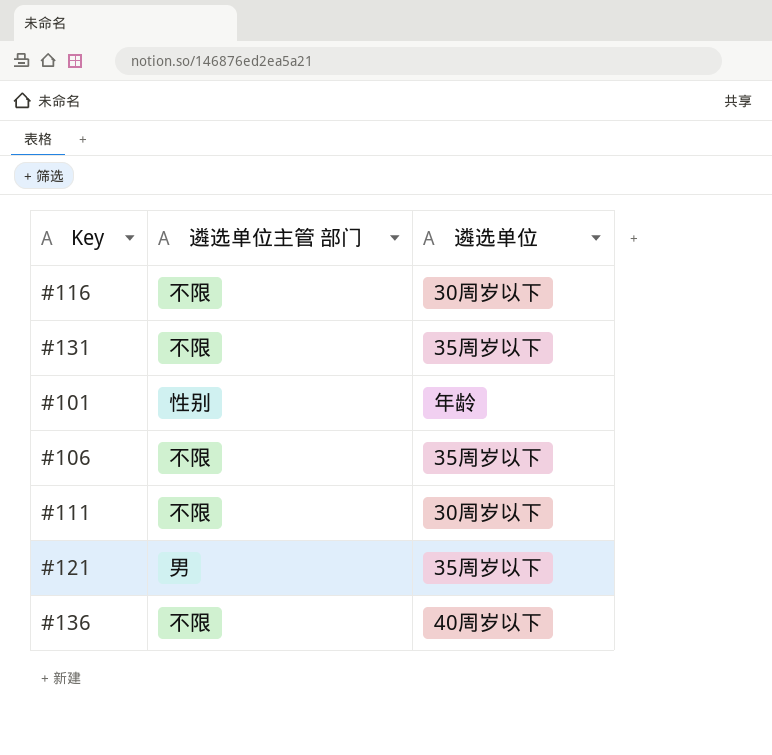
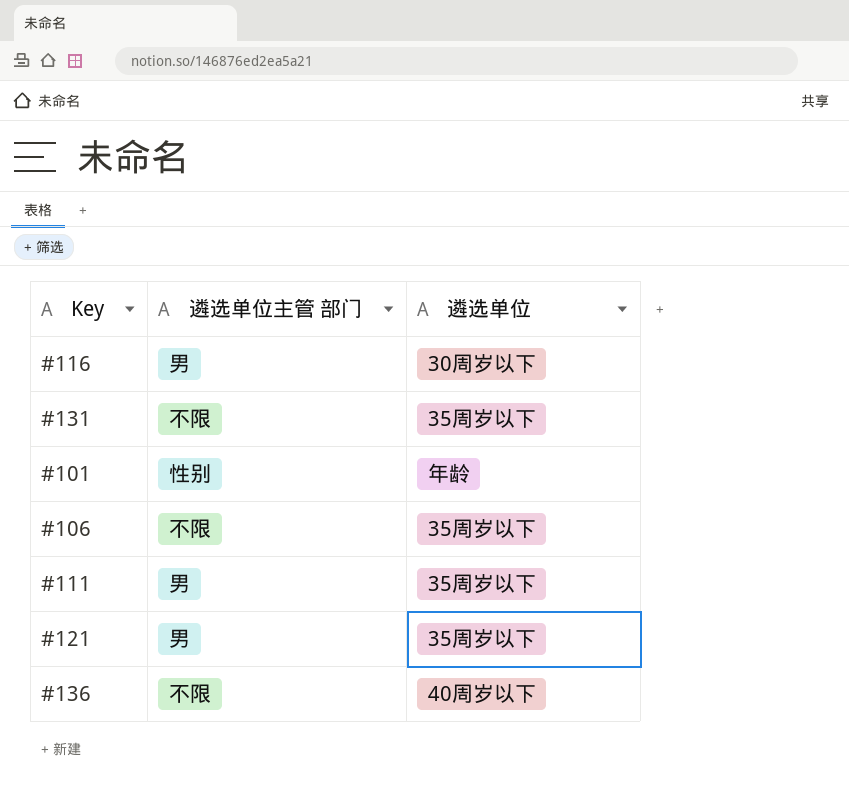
#116 | 遴选单位主管 部门: 不限 -> 男
#111 | 遴选单位主管 部门: 不限 -> 男
#111 | 遴选单位: 30周岁以下 -> 35周岁以下

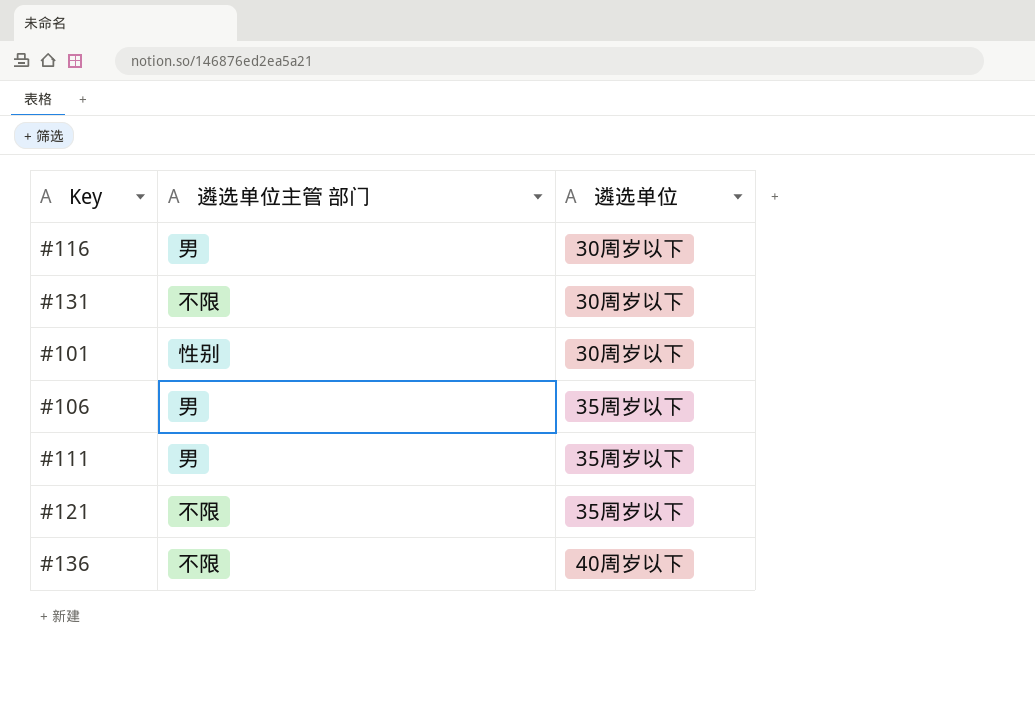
#131 | 遴选单位: 35周岁以下 -> 30周岁以下
#101 | 遴选单位: 年龄 -> 30周岁以下
#106 | 遴选单位主管 部门: 不限 -> 男
#121 | 遴选单位主管 部门: 男 -> 不限

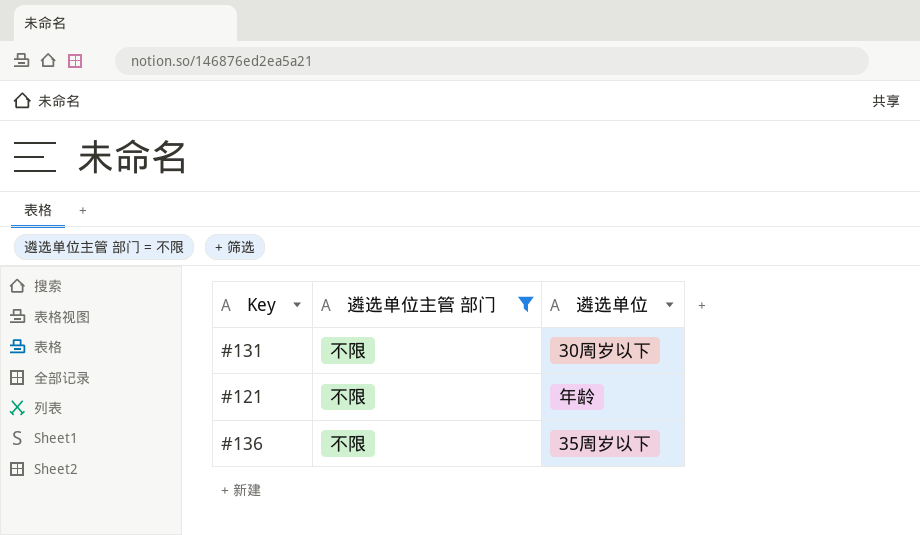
filter: none -> 遴选单位主管 部门 = 不限
#121 | 遴选单位: 35周岁以下 -> 年龄
#136 | 遴选单位: 40周岁以下 -> 35周岁以下

